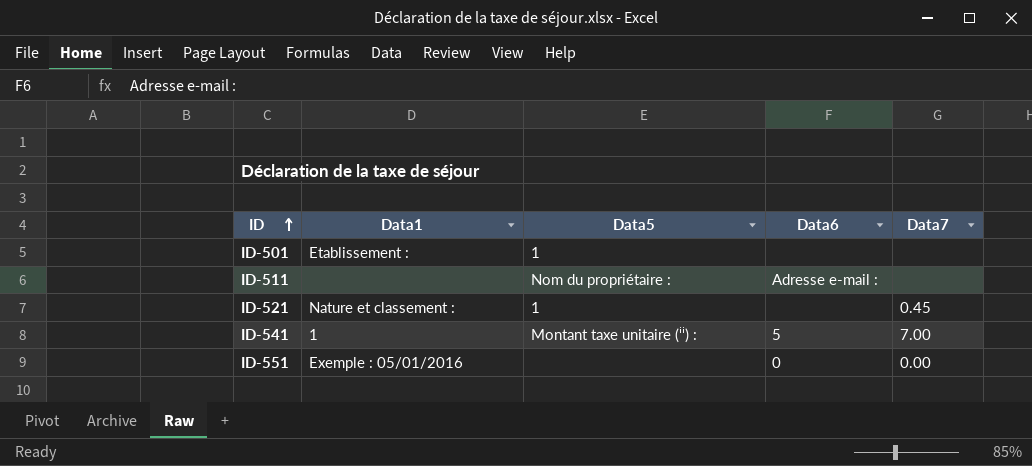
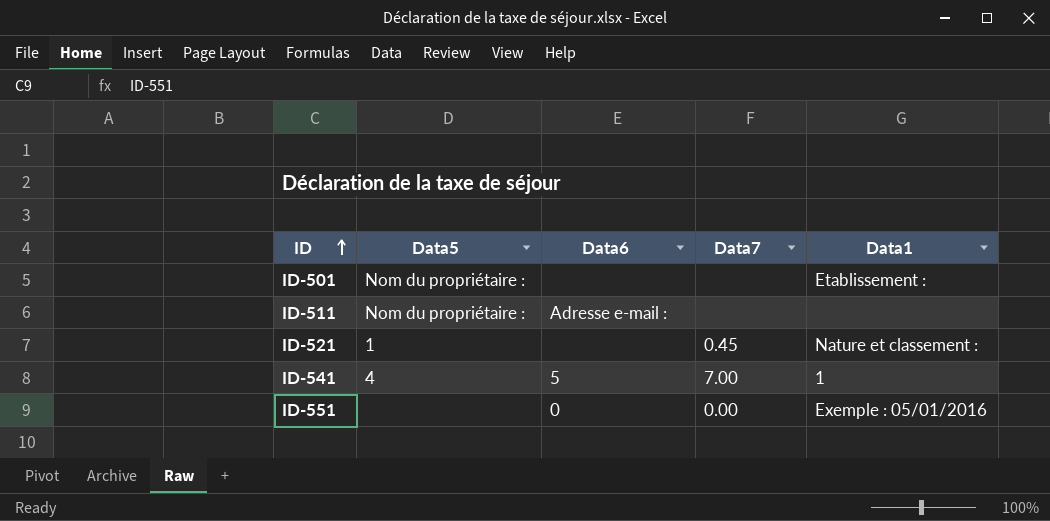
column Data1 | position: 2 -> 5
ID-501 | Data5: 1 -> Nom du propriétaire :
ID-541 | Data5: Montant taxe unitaire (ⁱⁱ) : -> 4

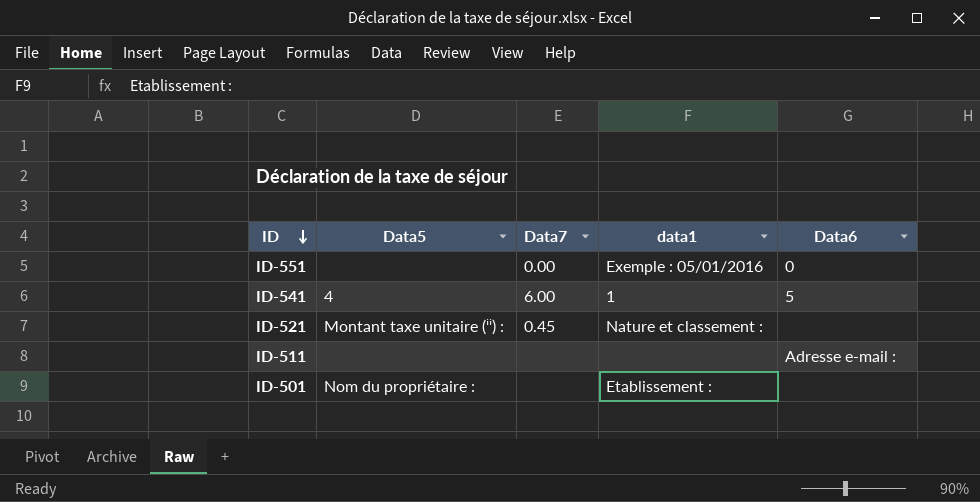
row order: ID ascending -> ID descending
column name: Data1 -> data1
column Data6 | position: 3 -> 5
ID-541 | Data7: 7.00 -> 6.00
ID-521 | Data5: 1 -> Montant taxe unitaire (ⁱⁱ) :
ID-511 | Data5: Nom du propriétaire : -> none

